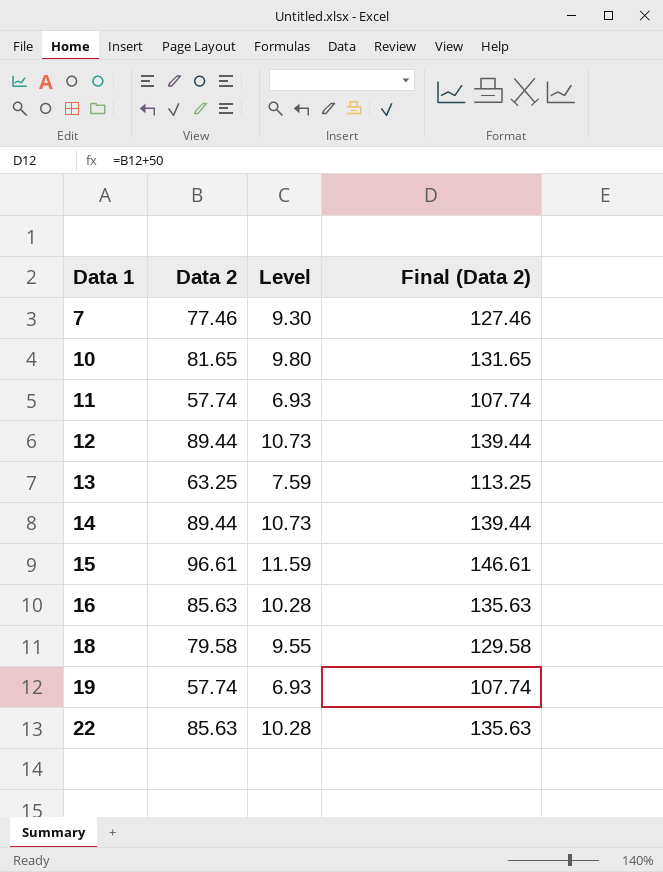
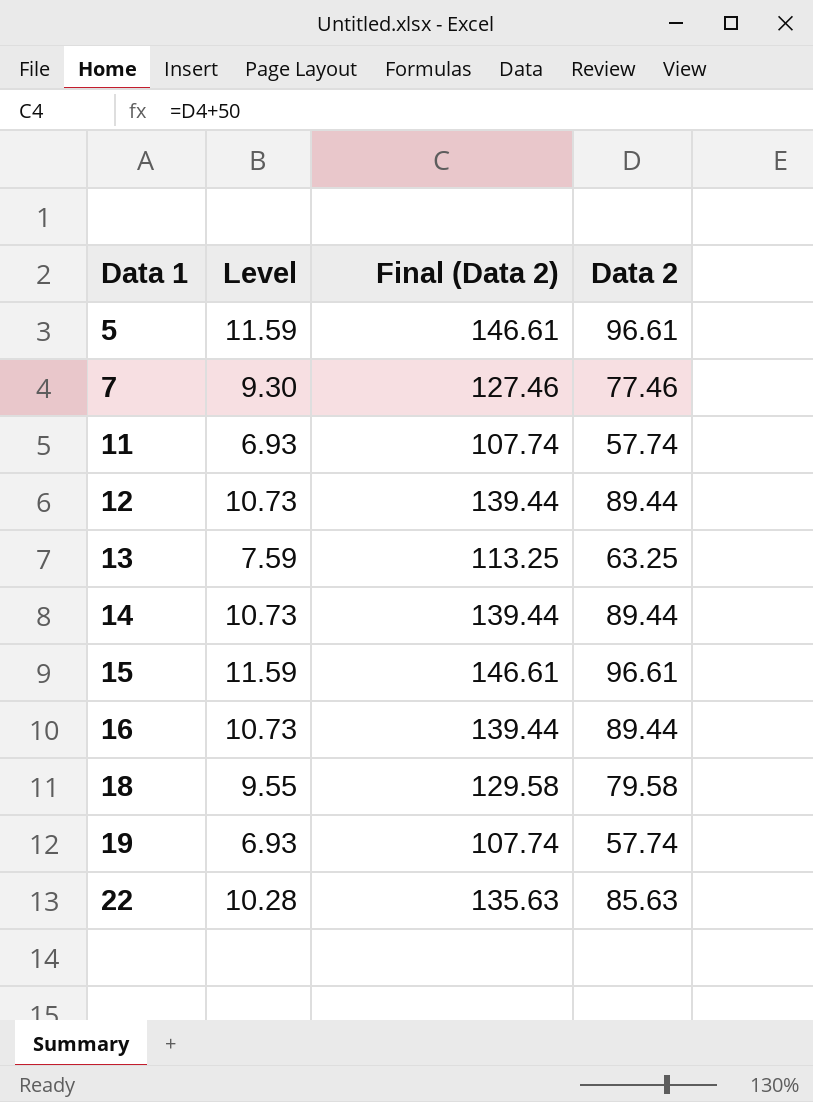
column Data 2 | position: 2 -> 4
row 10: 81.65 | 9.80 | 131.65 -> none
row 5: none -> 11.59 | 146.61 | 96.61
16 | Level: 10.28 -> 10.73
16 | Final (Data 2): 135.63 -> 139.44
16 | Data 2: 85.63 -> 89.44

